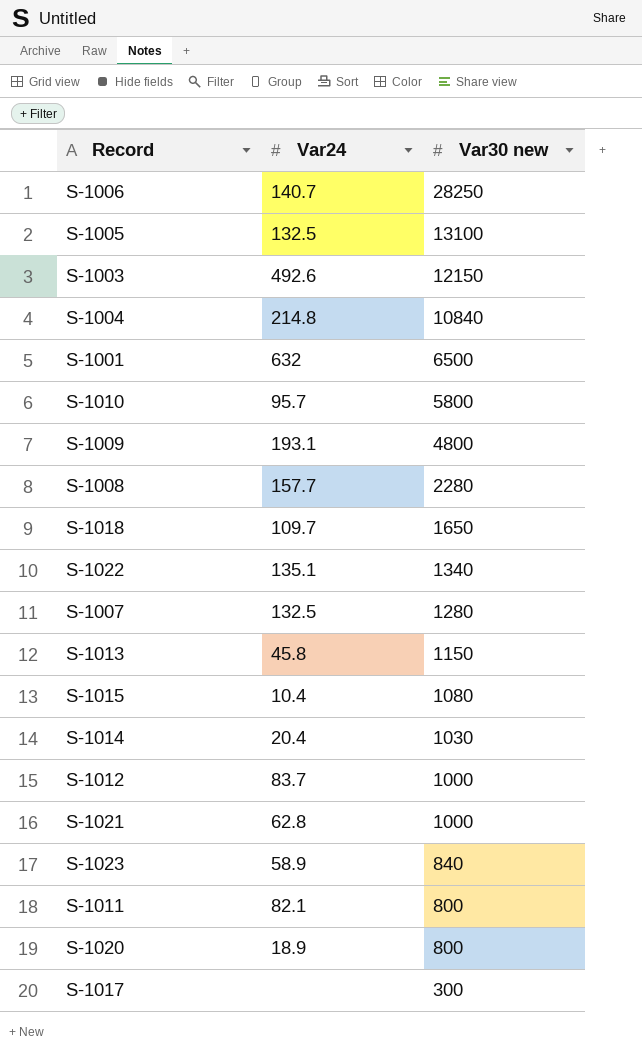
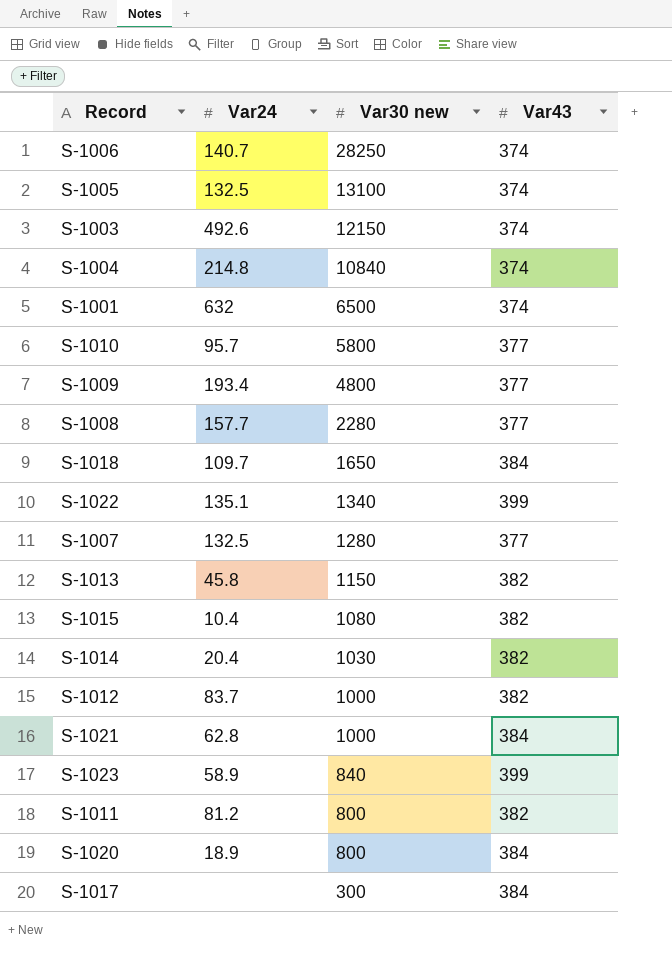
column Var43 | position: none -> 4
S-1009 | Var24: 193.1 -> 193.4
S-1011 | Var24: 82.1 -> 81.2

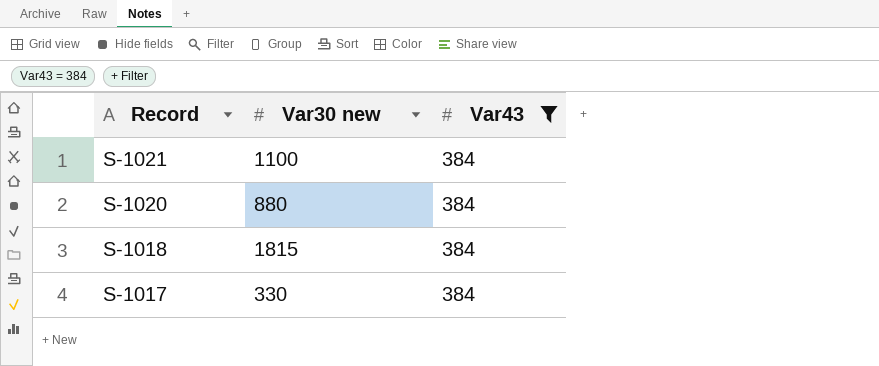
filter: none -> Var43 = 384
row order: Var30 new descending -> Record descending
column Var24 | position: 2 -> none
S-1021 | Var30 new: 1000 -> 1100
S-1020 | Var30 new: 800 -> 880
S-1018 | Var30 new: 1650 -> 1815
S-1017 | Var30 new: 300 -> 330

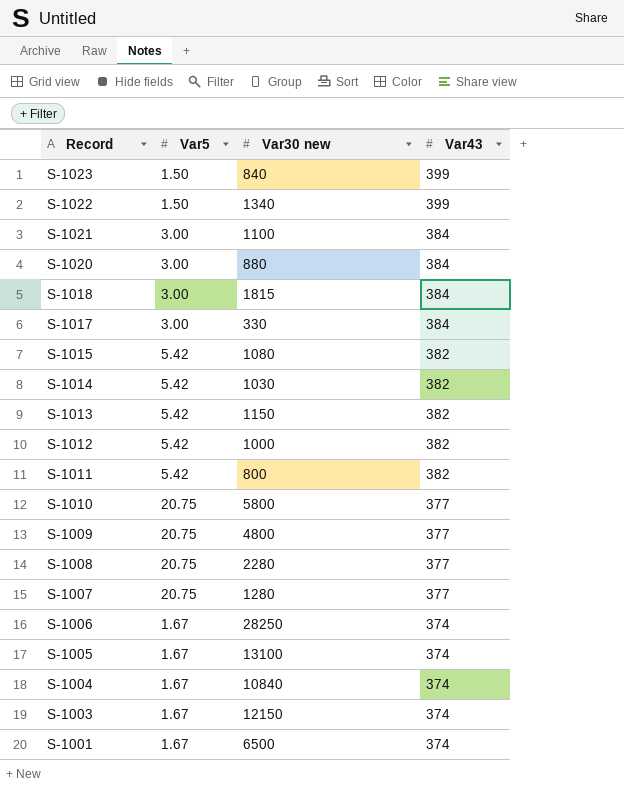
filter: Var43 = 384 -> none
column Var5 | position: none -> 2

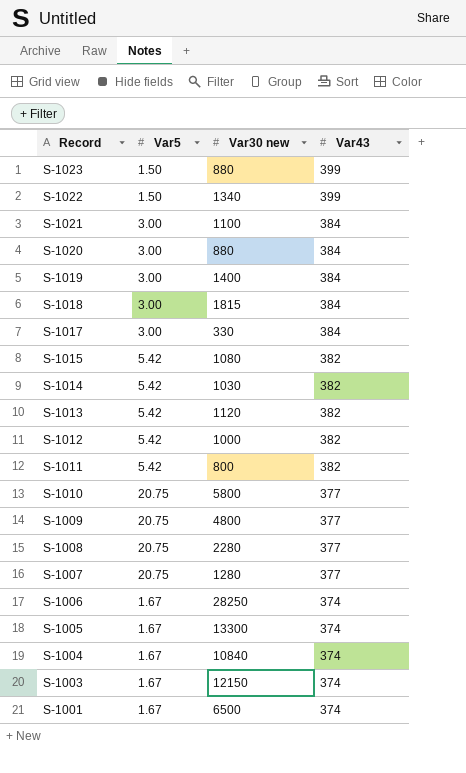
S-1023 | Var30 new: 840 -> 880
row S-1019: none -> 3.00 | 1400 | 384
S-1013 | Var30 new: 1150 -> 1120
S-1005 | Var30 new: 13100 -> 13300

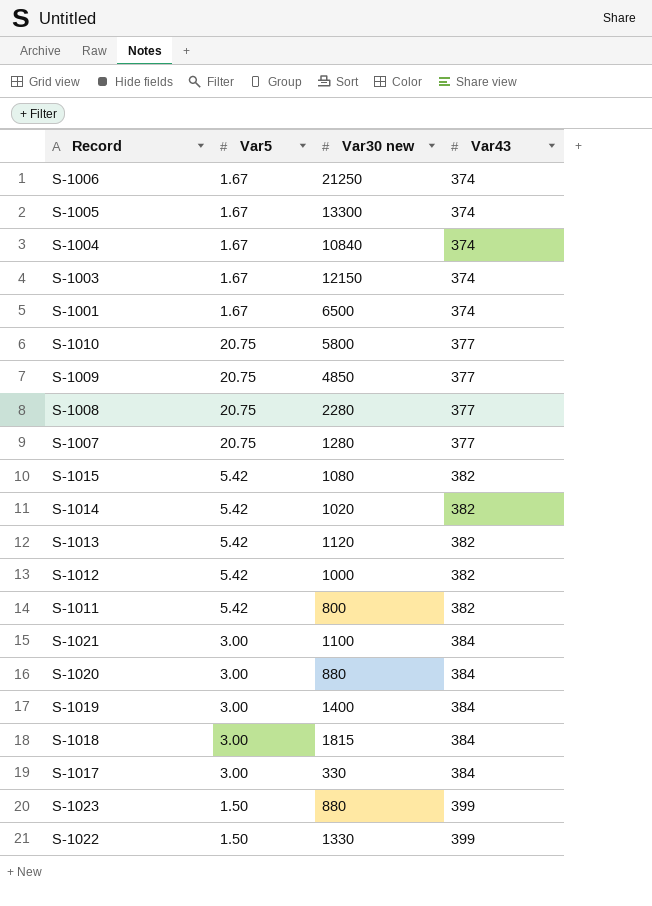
row order: Record descending -> Var43 ascending
S-1006 | Var30 new: 28250 -> 21250
S-1009 | Var30 new: 4800 -> 4850
S-1014 | Var30 new: 1030 -> 1020
S-1022 | Var30 new: 1340 -> 1330

